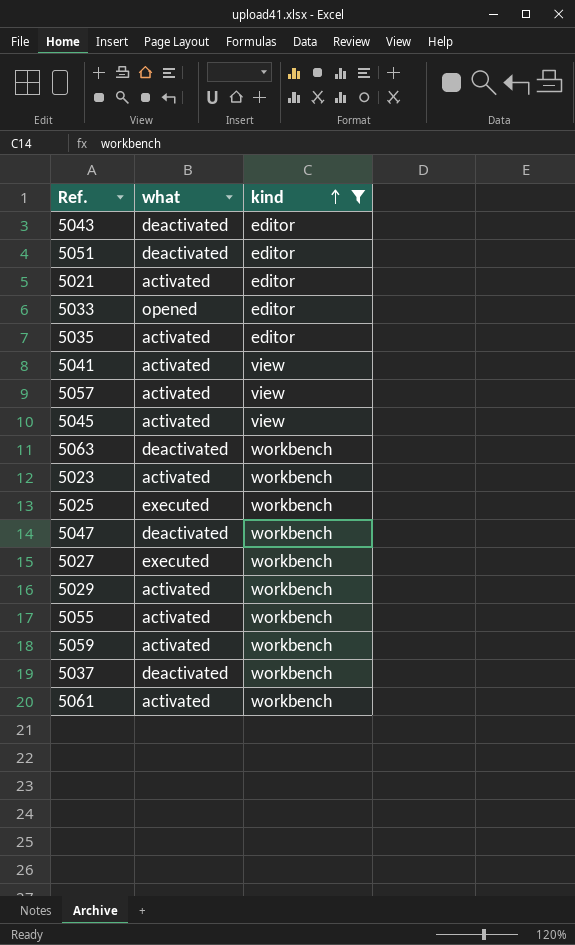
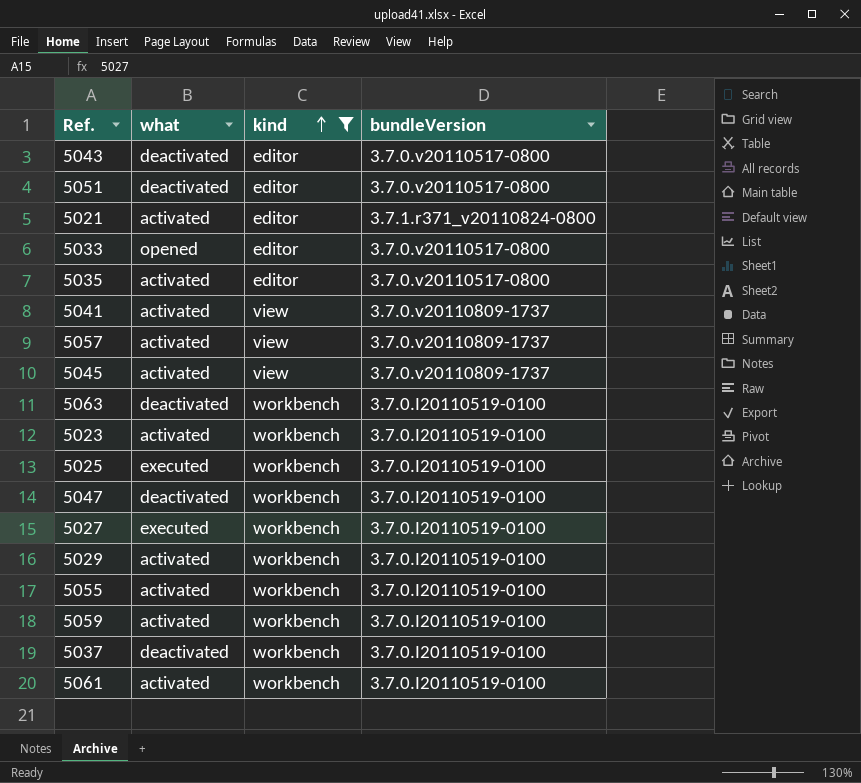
column bundleVersion | position: none -> 4

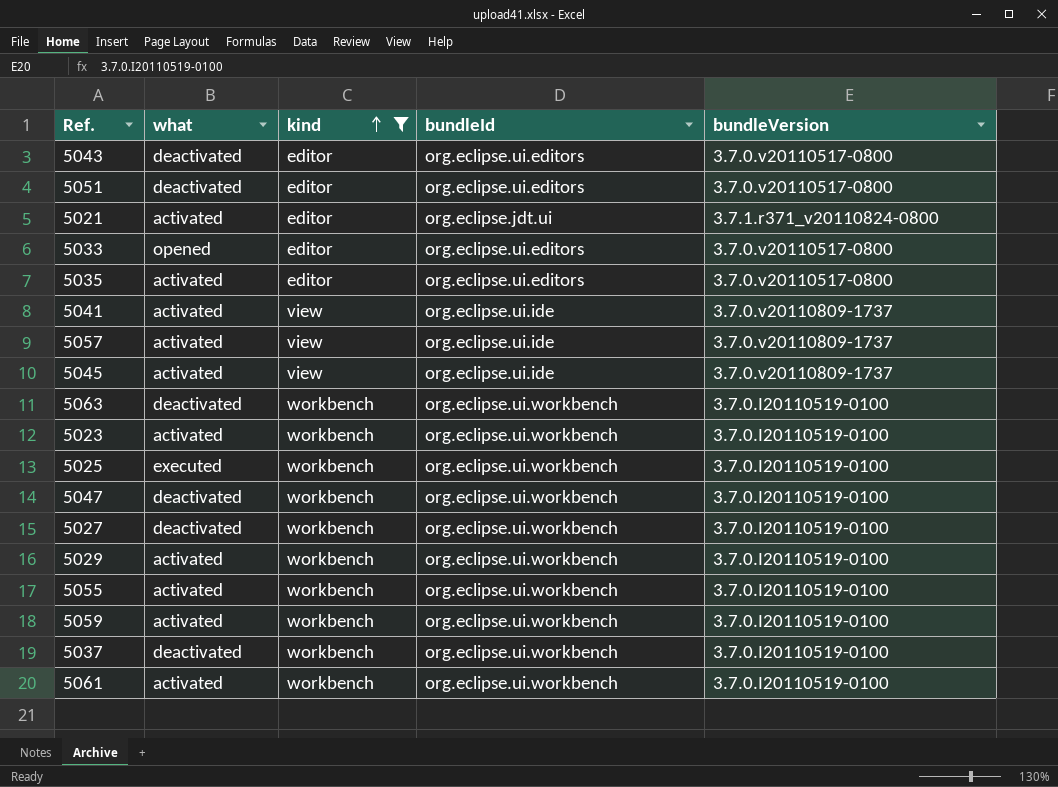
column bundleId | position: none -> 4
5027 | what: executed -> deactivated

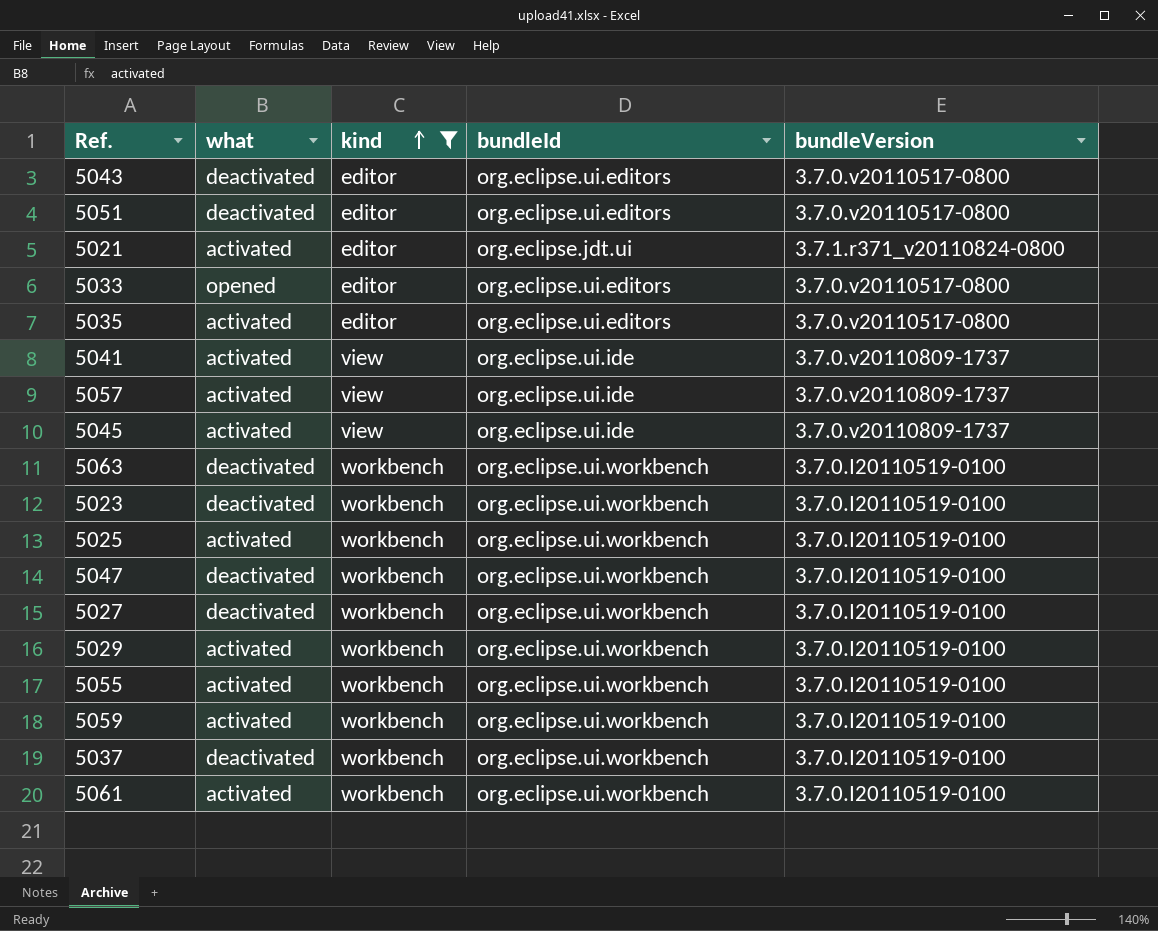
5023 | what: activated -> deactivated
5025 | what: executed -> activated

